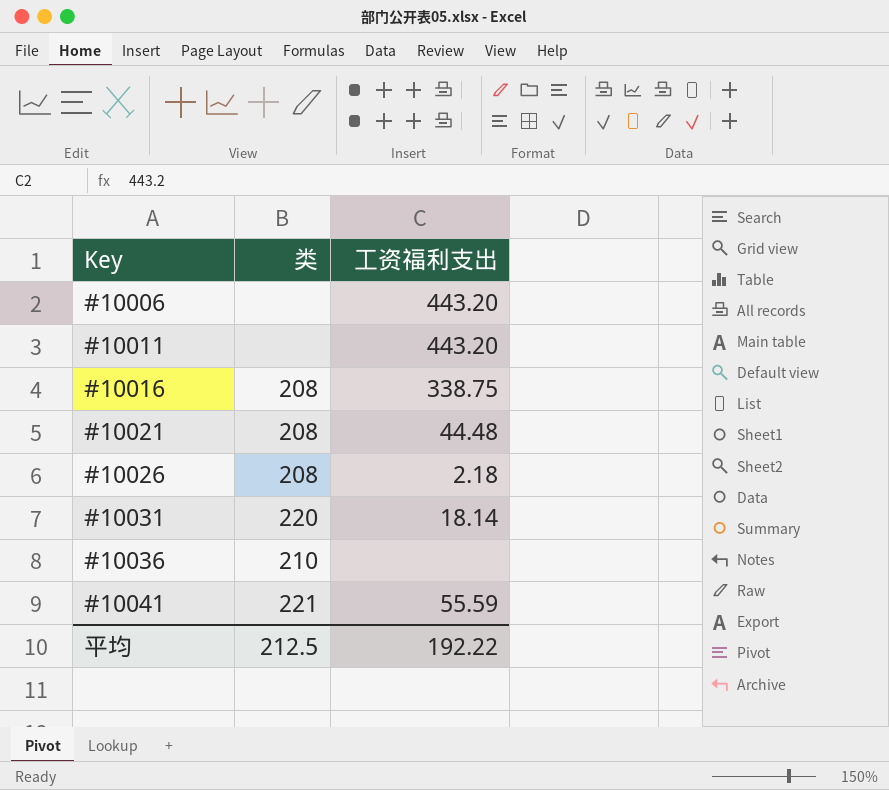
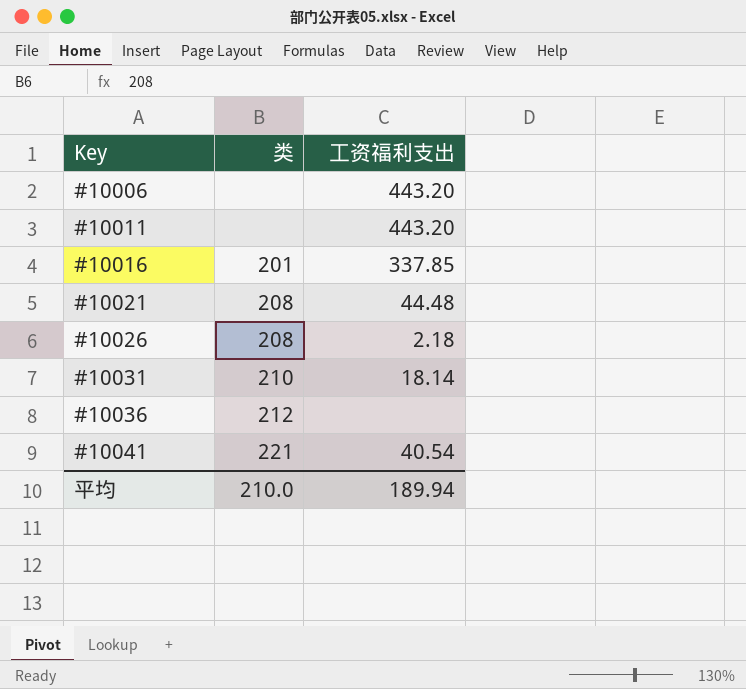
#10016 | 类: 208 -> 201
#10016 | 工资福利支出: 338.75 -> 337.85
#10031 | 类: 220 -> 210
#10036 | 类: 210 -> 212
#10041 | 工资福利支出: 55.59 -> 40.54
平均 | 类: 212.5 -> 210.0
平均 | 工资福利支出: 192.22 -> 189.94

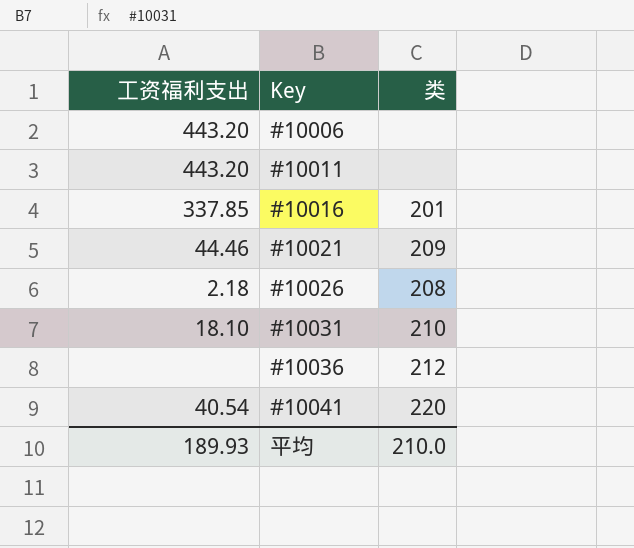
column 工资福利支出 | position: 3 -> 1
#10021 | 工资福利支出: 44.48 -> 44.46
#10021 | 类: 208 -> 209
#10031 | 工资福利支出: 18.14 -> 18.10
#10041 | 类: 221 -> 220
平均 | 工资福利支出: 189.94 -> 189.93

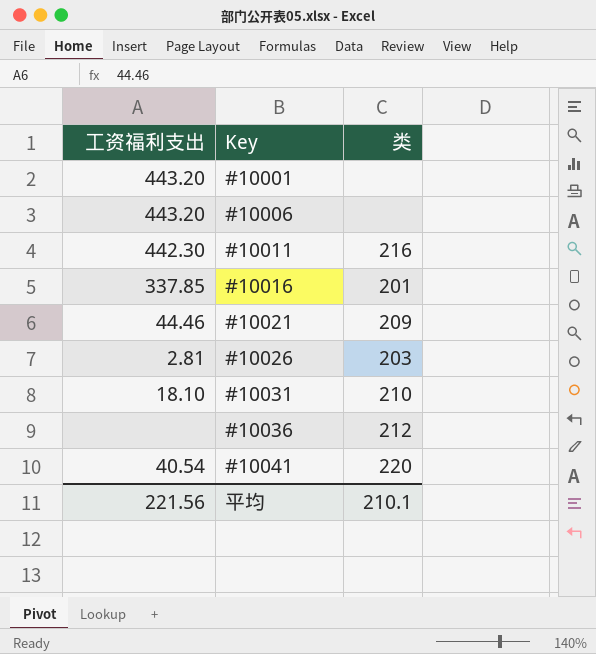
row #10001: none -> 443.20 | none
#10011 | 工资福利支出: 443.20 -> 442.30
#10011 | 类: none -> 216
#10026 | 工资福利支出: 2.18 -> 2.81
#10026 | 类: 208 -> 203
平均 | 工资福利支出: 189.93 -> 221.56
平均 | 类: 210.0 -> 210.1

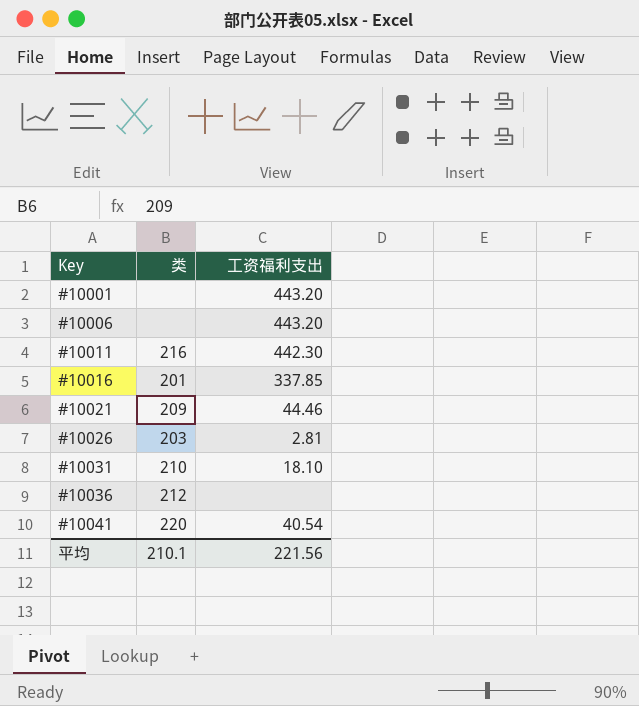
column 工资福利支出 | position: 1 -> 3

